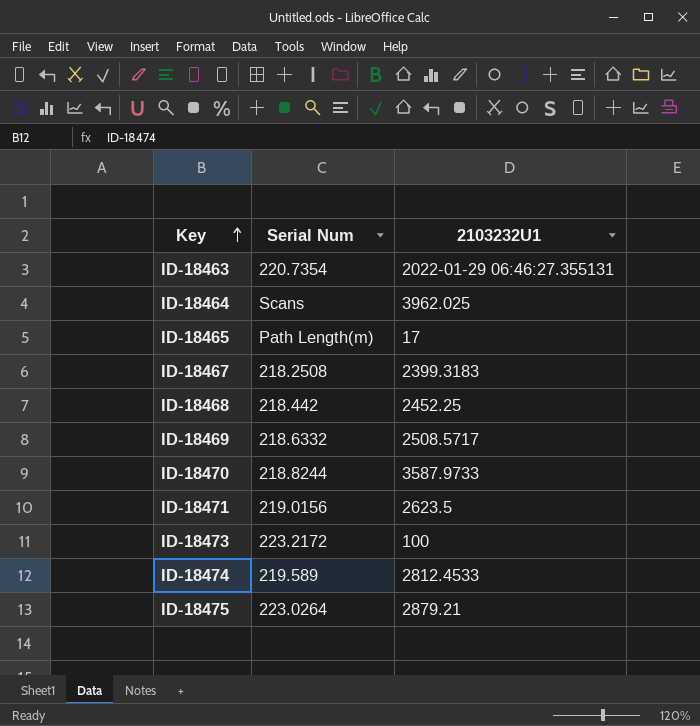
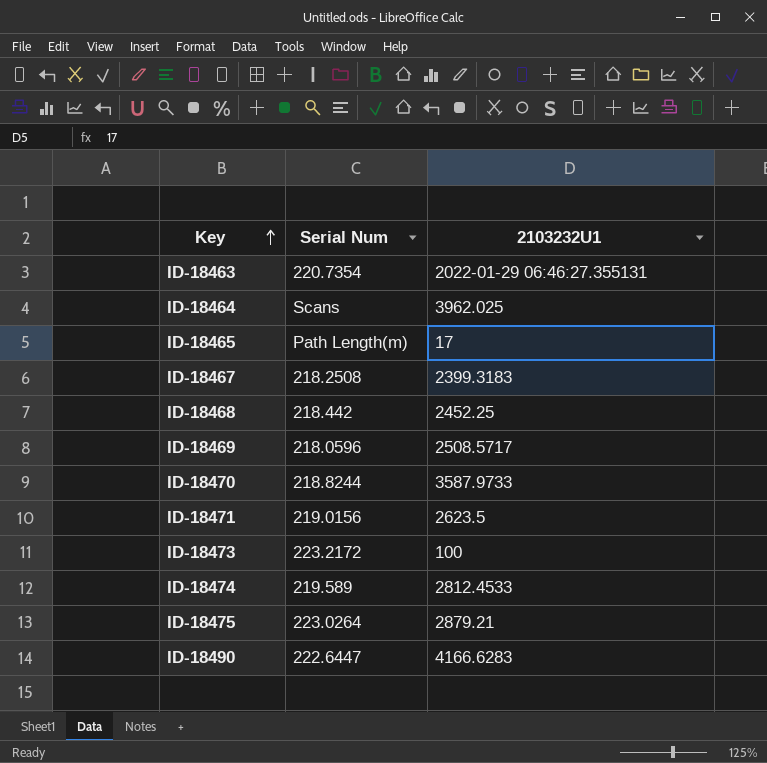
ID-18469 | Serial Num: 218.6332 -> 218.0596
row ID-18490: none -> 222.6447 | 4166.6283

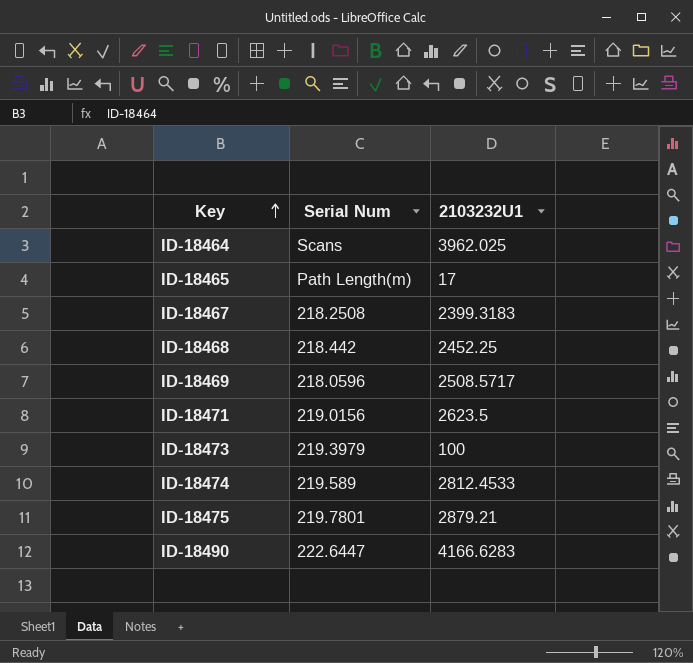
row ID-18463: 220.7354 | 2022-01-29 06:46:27.355131 -> none
row ID-18470: 218.8244 | 3587.9733 -> none
ID-18473 | Serial Num: 223.2172 -> 219.3979
ID-18475 | Serial Num: 223.0264 -> 219.7801

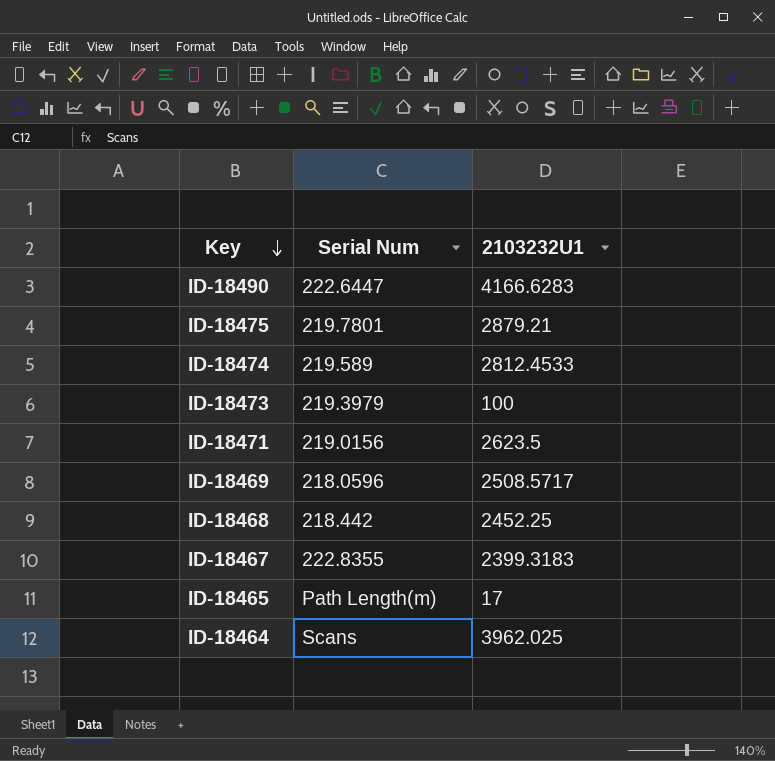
row order: Key ascending -> Key descending
ID-18467 | Serial Num: 218.2508 -> 222.8355

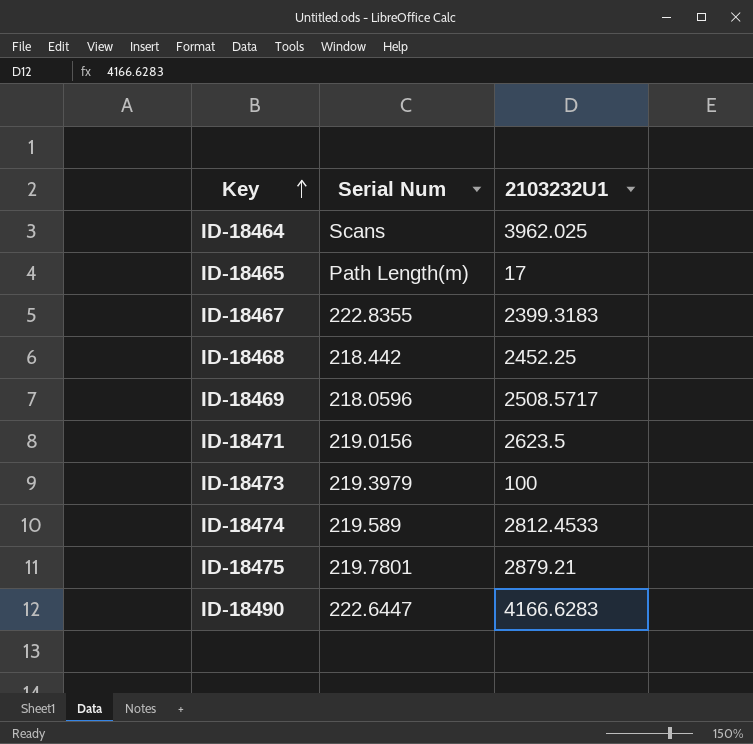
row order: Key descending -> Key ascending

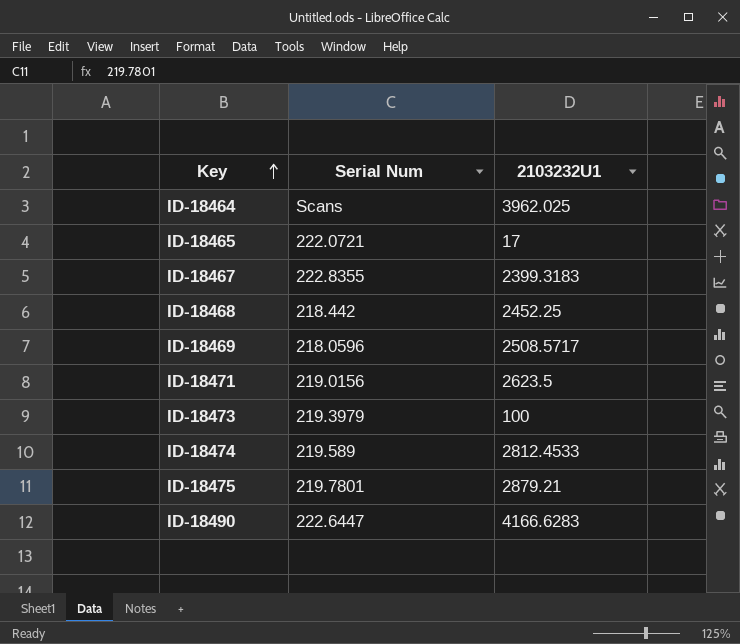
ID-18465 | Serial Num: Path Length(m) -> 222.0721

